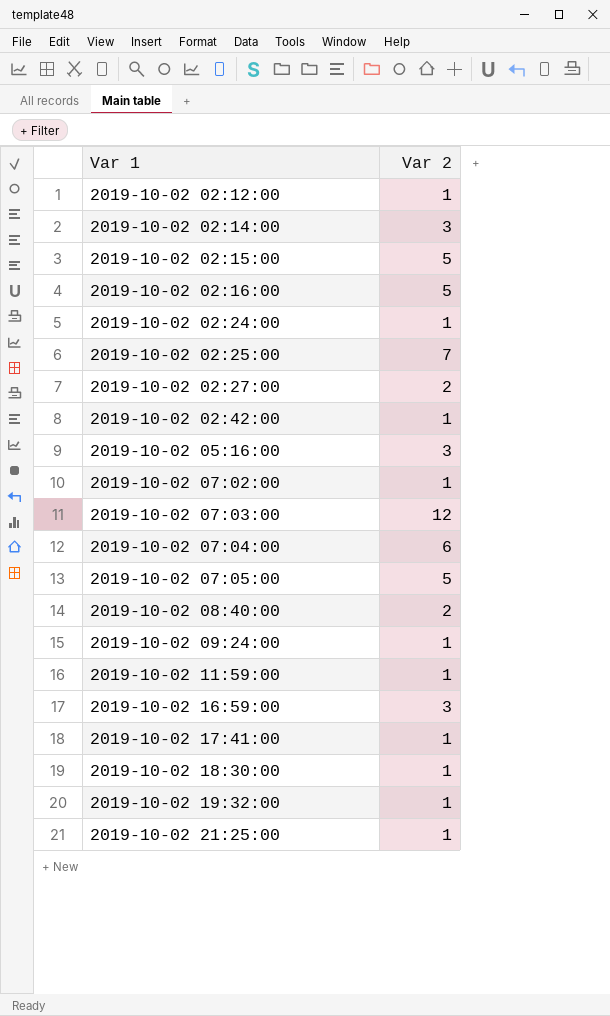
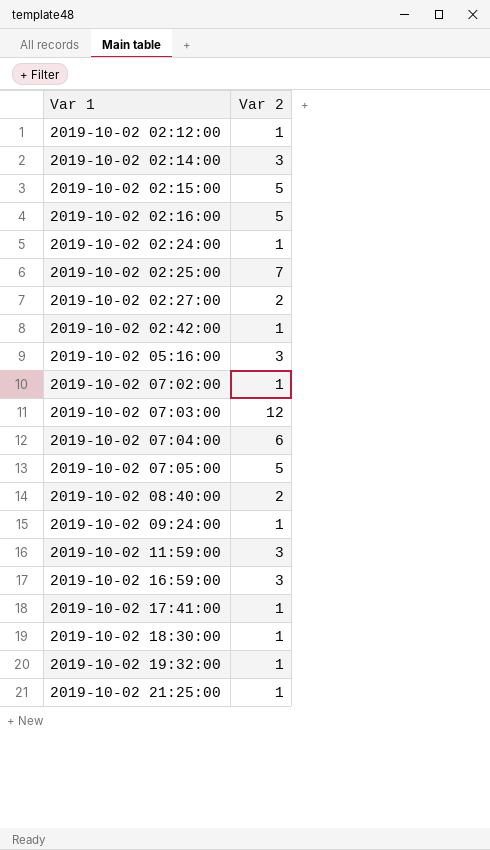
2019-10-02 11:59:00 | Var 2: 1 -> 3

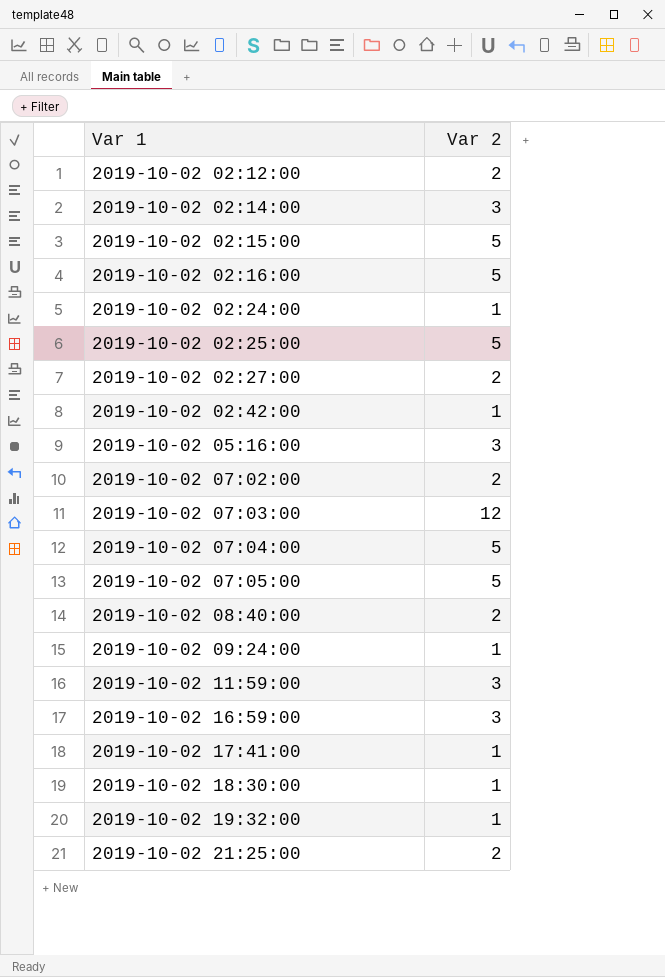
2019-10-02 02:12:00 | Var 2: 1 -> 2
2019-10-02 02:25:00 | Var 2: 7 -> 5
2019-10-02 07:02:00 | Var 2: 1 -> 2
2019-10-02 07:04:00 | Var 2: 6 -> 5
2019-10-02 21:25:00 | Var 2: 1 -> 2

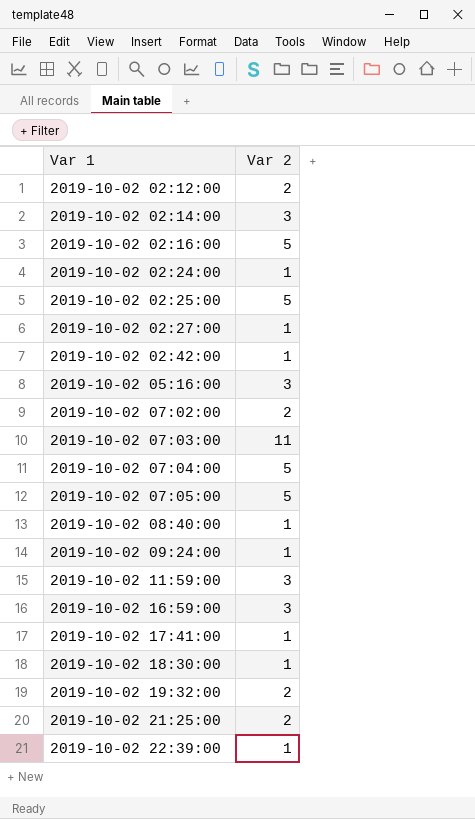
row 2019-10-02 02:15:00: 5 -> none
2019-10-02 02:27:00 | Var 2: 2 -> 1
2019-10-02 07:03:00 | Var 2: 12 -> 11
2019-10-02 08:40:00 | Var 2: 2 -> 1
2019-10-02 19:32:00 | Var 2: 1 -> 2
row 2019-10-02 22:39:00: none -> 1

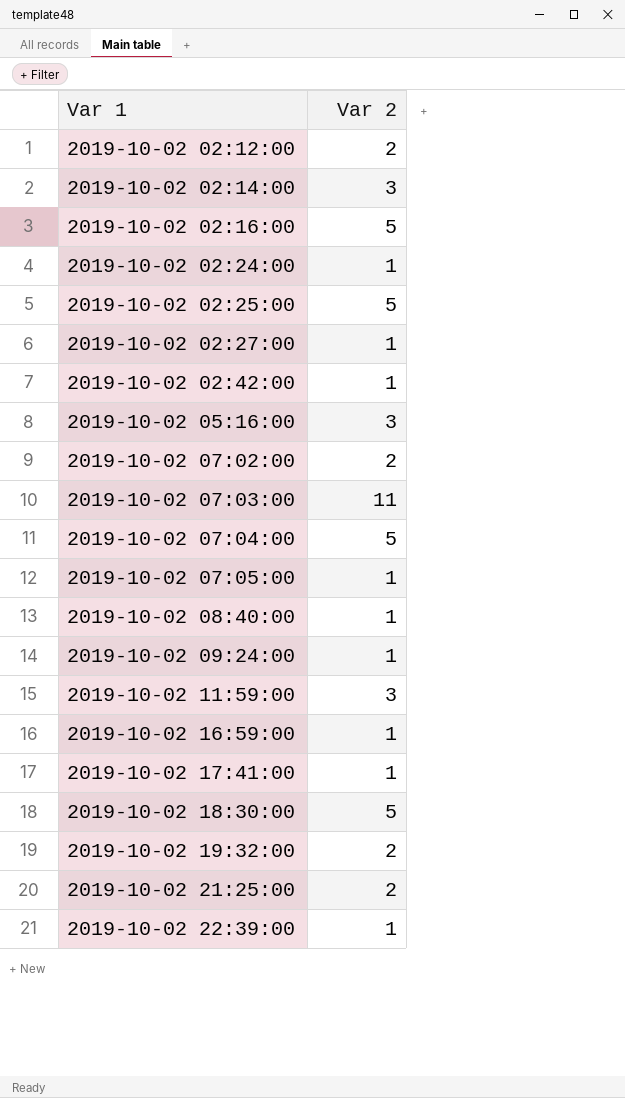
2019-10-02 07:05:00 | Var 2: 5 -> 1
2019-10-02 16:59:00 | Var 2: 3 -> 1
2019-10-02 18:30:00 | Var 2: 1 -> 5

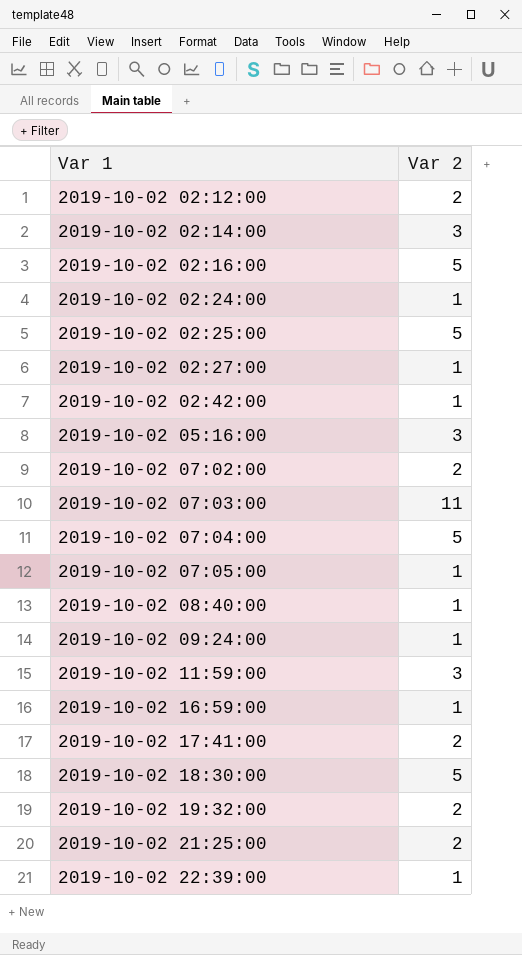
2019-10-02 17:41:00 | Var 2: 1 -> 2

